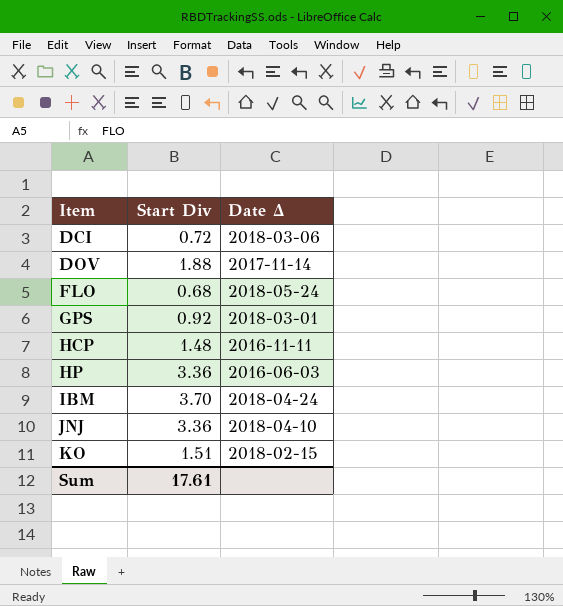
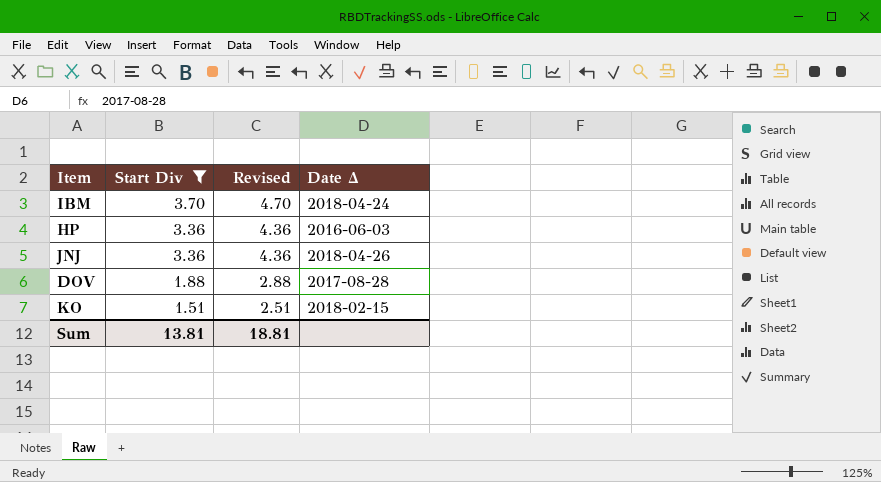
filter: none -> Start Div >= 1.51
row order: Item ascending -> Start Div descending
column Revised | formula: none -> [Start Div] + 1
JNJ | Date Δ: 2018-04-10 -> 2018-04-26
DOV | Date Δ: 2017-11-14 -> 2017-08-28
Sum | Start Div: 17.61 -> 13.81

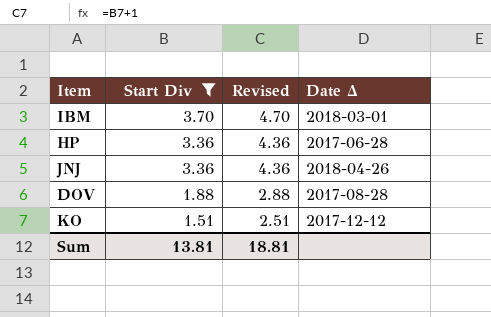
IBM | Date Δ: 2018-04-24 -> 2018-03-01
HP | Date Δ: 2016-06-03 -> 2017-06-28
KO | Date Δ: 2018-02-15 -> 2017-12-12

